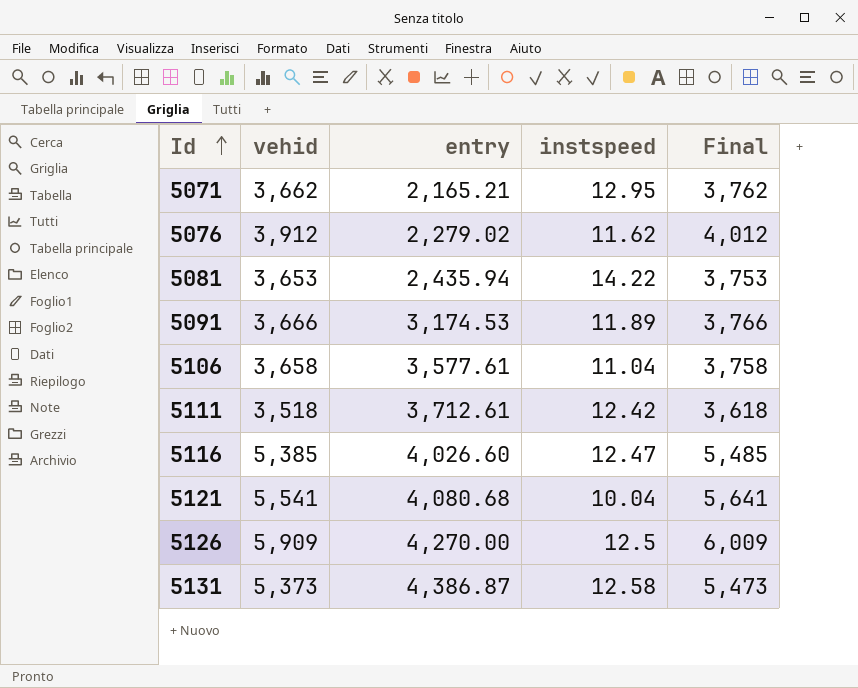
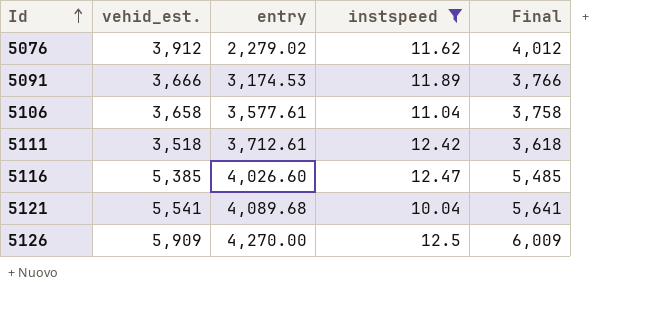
filter: none -> instspeed <= 12.5
column name: vehid -> vehid_est.
5121 | entry: 4,080.68 -> 4,089.68

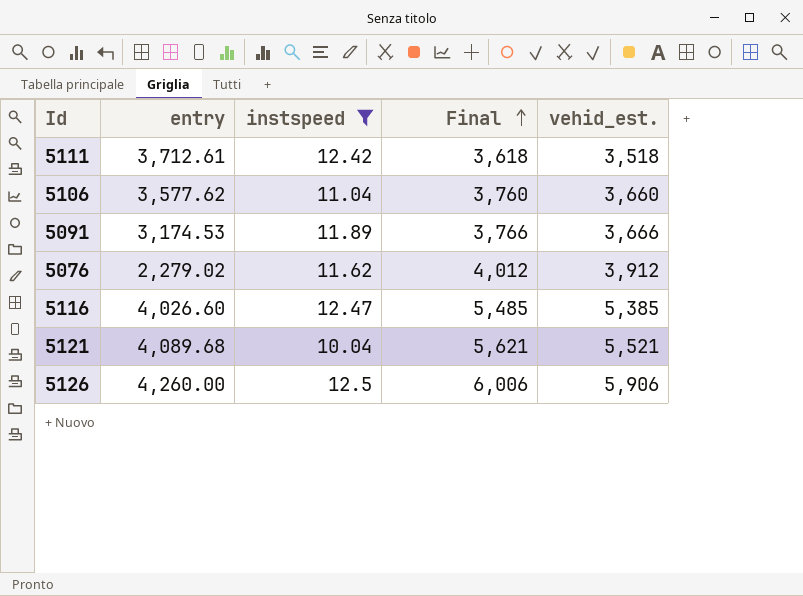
row order: Id ascending -> Final ascending
column vehid_est. | position: 2 -> 5
5106 | entry: 3,577.61 -> 3,577.62
5106 | Final: 3,758 -> 3,760
5106 | vehid_est.: 3,658 -> 3,660
5121 | Final: 5,641 -> 5,621
5121 | vehid_est.: 5,541 -> 5,521
5126 | entry: 4,270.00 -> 4,260.00
5126 | Final: 6,009 -> 6,006
5126 | vehid_est.: 5,909 -> 5,906

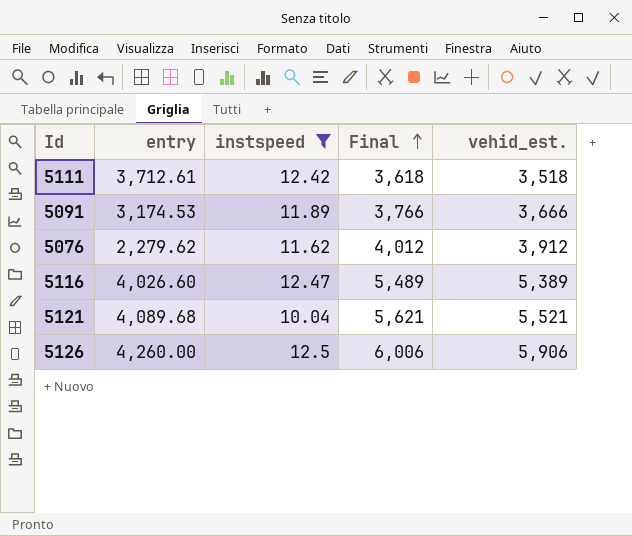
row 5106: 3,577.62 | 11.04 | 3,760 | 3,660 -> none
5076 | entry: 2,279.02 -> 2,279.62
5116 | Final: 5,485 -> 5,489
5116 | vehid_est.: 5,385 -> 5,389

